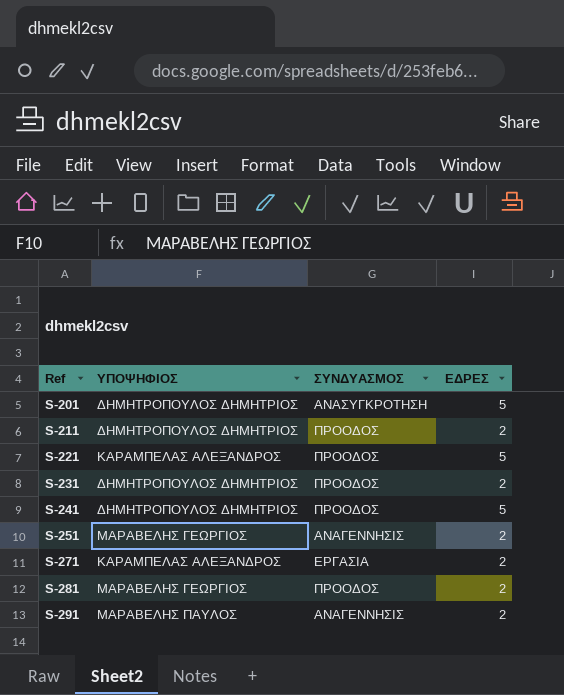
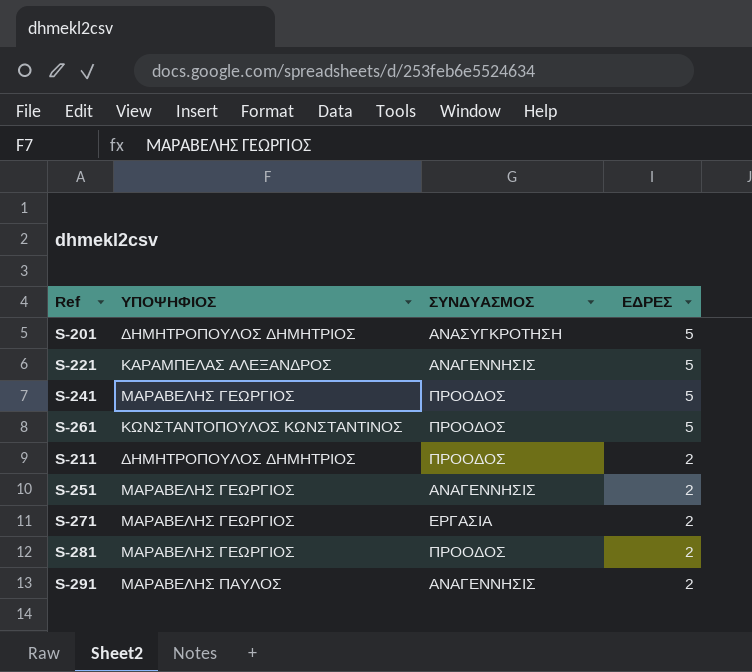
row order: Ref ascending -> ΕΔΡΕΣ descending
row S-231: ΔΗΜΗΤΡΟΠΟΥΛΟΣ ΔΗΜΗΤΡΙΟΣ | ΠΡΟΟΔΟΣ | 2 -> none
S-221 | ΣΥΝΔΥΑΣΜΟΣ: ΠΡΟΟΔΟΣ -> ΑΝΑΓΕΝΝΗΣΙΣ
S-241 | ΥΠΟΨΗΦΙΟΣ: ΔΗΜΗΤΡΟΠΟΥΛΟΣ ΔΗΜΗΤΡΙΟΣ -> ΜΑΡΑΒΕΛΗΣ ΓΕΩΡΓΙΟΣ
row S-261: none -> ΚΩΝΣΤΑΝΤΟΠΟΥΛΟΣ ΚΩΝΣΤΑΝΤΙΝΟΣ | ΠΡΟΟΔΟΣ | 5
S-271 | ΥΠΟΨΗΦΙΟΣ: ΚΑΡΑΜΠΕΛΑΣ ΑΛΕΞΑΝΔΡΟΣ -> ΜΑΡΑΒΕΛΗΣ ΓΕΩΡΓΙΟΣ

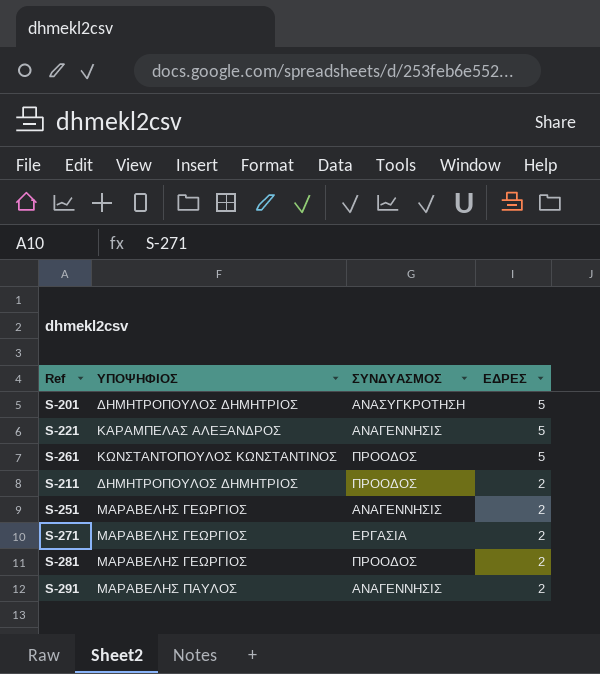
row S-241: ΜΑΡΑΒΕΛΗΣ ΓΕΩΡΓΙΟΣ | ΠΡΟΟΔΟΣ | 5 -> none

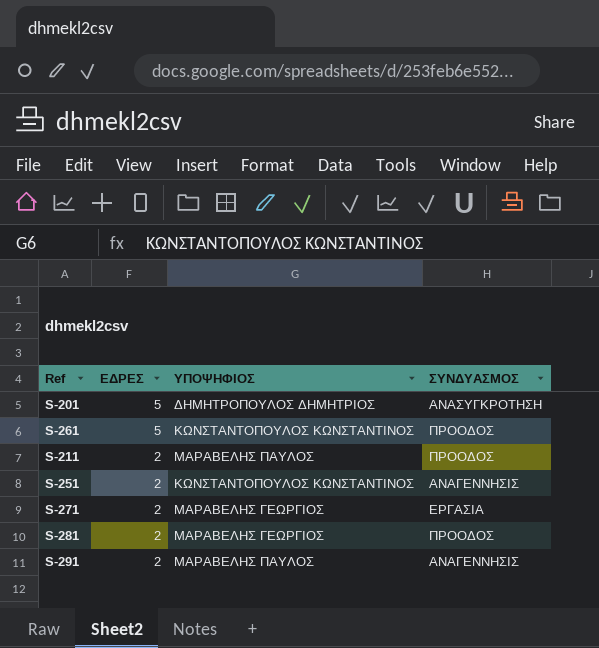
column ΕΔΡΕΣ | position: 4 -> 2
row S-221: ΚΑΡΑΜΠΕΛΑΣ ΑΛΕΞΑΝΔΡΟΣ | ΑΝΑΓΕΝΝΗΣΙΣ | 5 -> none
S-211 | ΥΠΟΨΗΦΙΟΣ: ΔΗΜΗΤΡΟΠΟΥΛΟΣ ΔΗΜΗΤΡΙΟΣ -> ΜΑΡΑΒΕΛΗΣ ΠΑΥΛΟΣ
S-251 | ΥΠΟΨΗΦΙΟΣ: ΜΑΡΑΒΕΛΗΣ ΓΕΩΡΓΙΟΣ -> ΚΩΝΣΤΑΝΤΟΠΟΥΛΟΣ ΚΩΝΣΤΑΝΤΙΝΟΣ

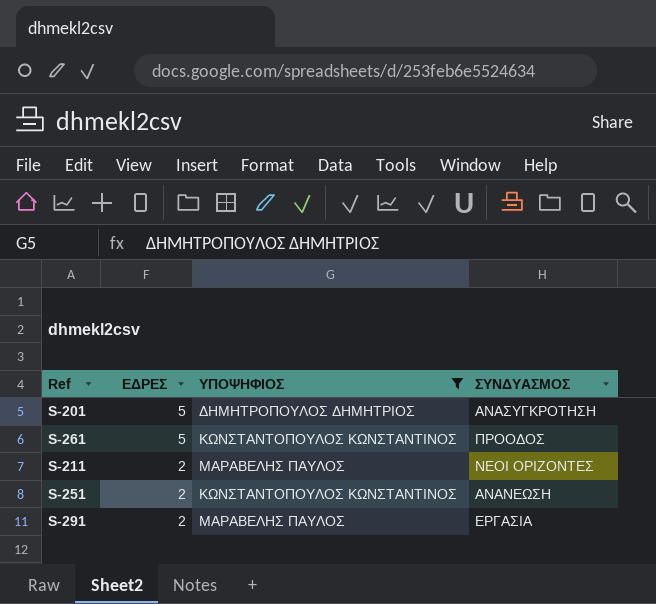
filter: none -> ΥΠΟΨΗΦΙΟΣ != ΜΑΡΑΒΕΛΗΣ ΓΕΩΡΓΙΟΣ
S-211 | ΣΥΝΔΥΑΣΜΟΣ: ΠΡΟΟΔΟΣ -> ΝΕΟΙ ΟΡΙΖΟΝΤΕΣ
S-251 | ΣΥΝΔΥΑΣΜΟΣ: ΑΝΑΓΕΝΝΗΣΙΣ -> ΑΝΑΝΕΩΣΗ
S-291 | ΣΥΝΔΥΑΣΜΟΣ: ΑΝΑΓΕΝΝΗΣΙΣ -> ΕΡΓΑΣΙΑ

